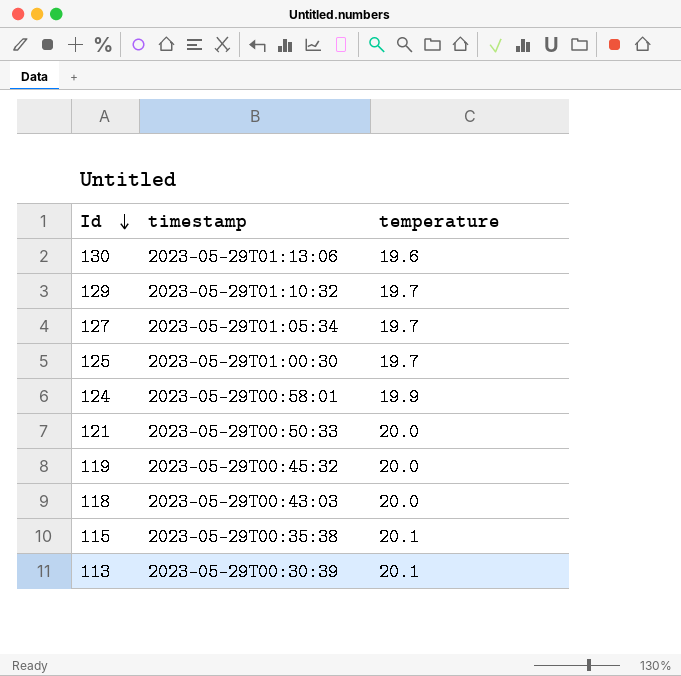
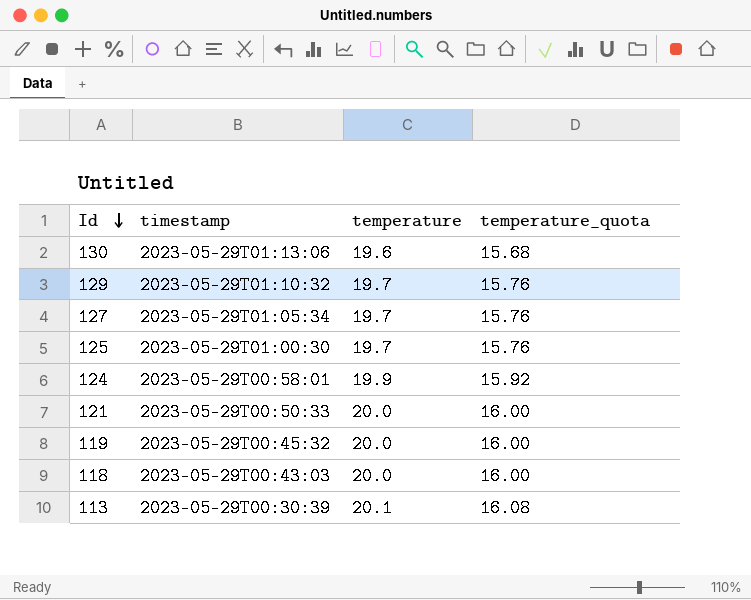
column temperature_quota | formula: none -> [temperature] * 0.8
row 115: 2023-05-29T00:35:38 | 20.1 -> none

